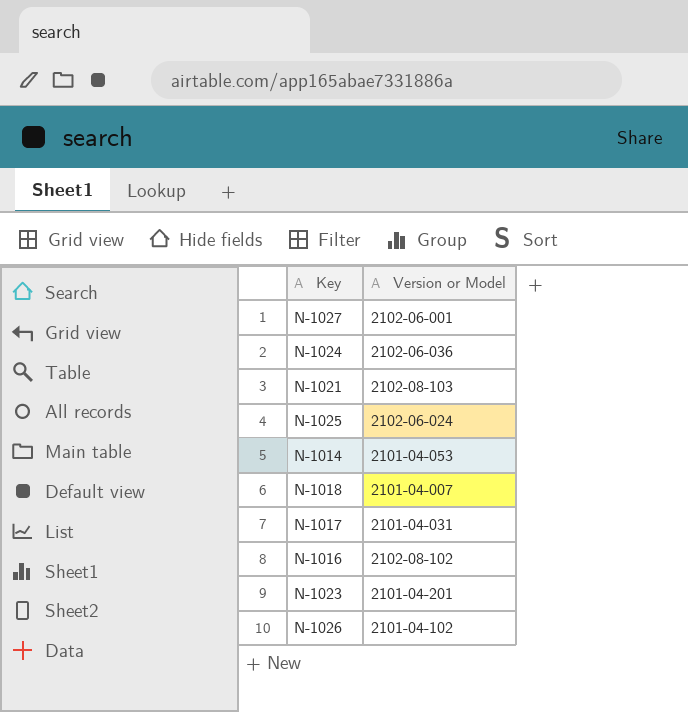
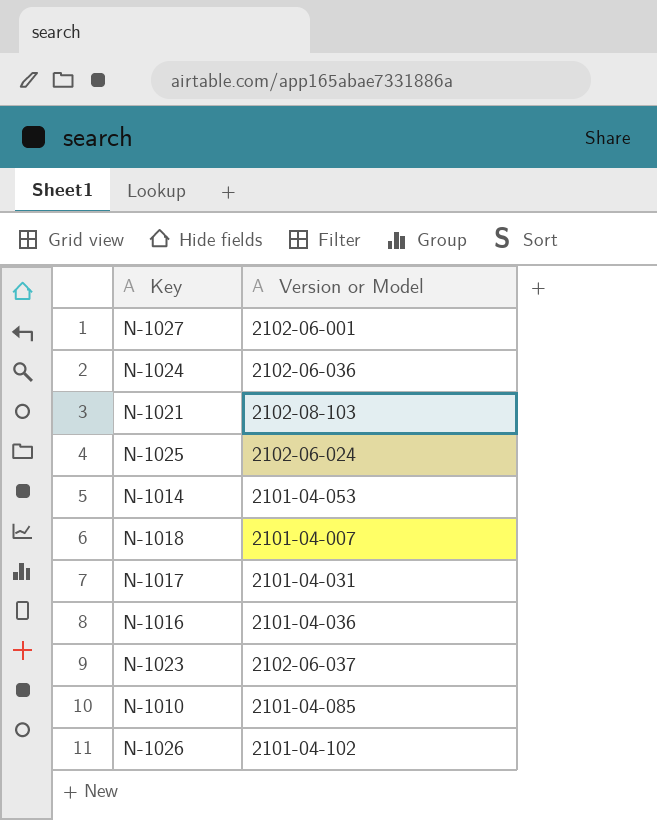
N-1016 | Version or Model: 2102-08-102 -> 2101-04-036
N-1023 | Version or Model: 2101-04-201 -> 2102-06-037
row N-1010: none -> 2101-04-085

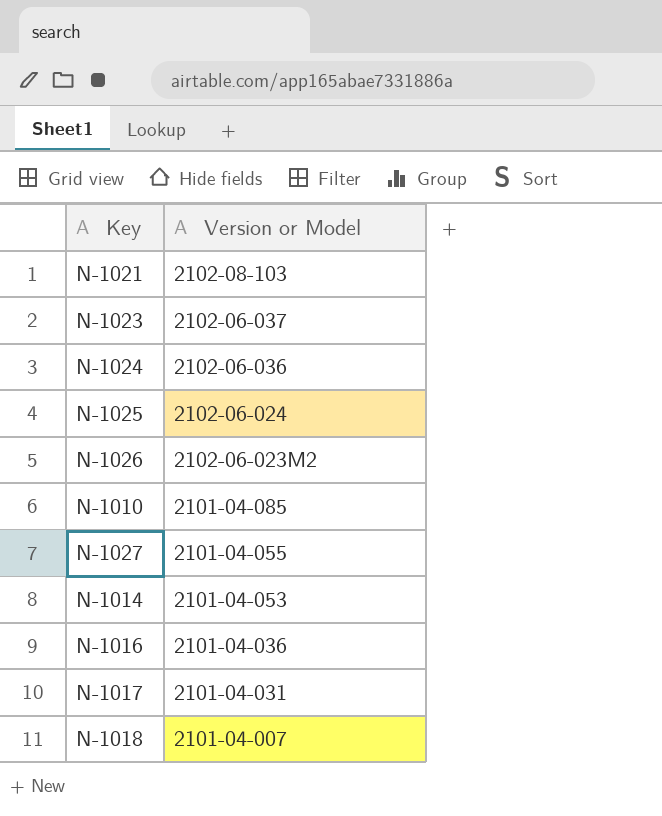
row order: none -> Version or Model descending
N-1026 | Version or Model: 2101-04-102 -> 2102-06-023M2
N-1027 | Version or Model: 2102-06-001 -> 2101-04-055

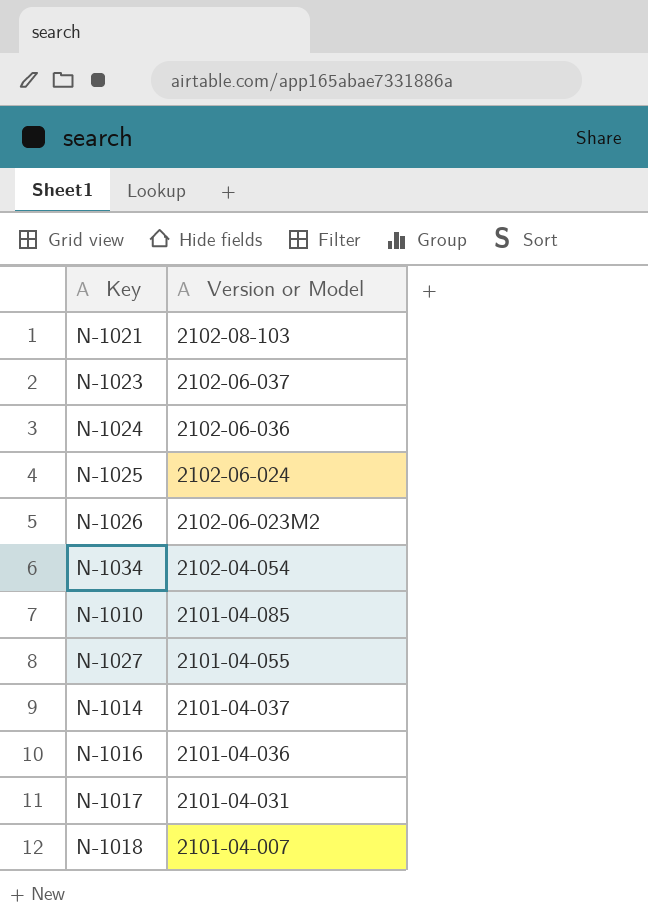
row N-1034: none -> 2102-04-054
N-1014 | Version or Model: 2101-04-053 -> 2101-04-037

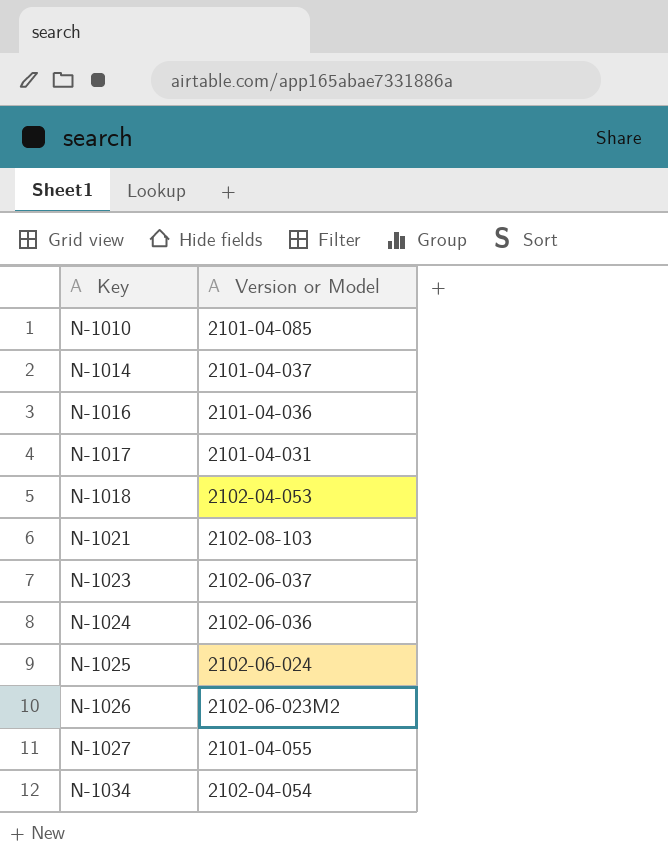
row order: Version or Model descending -> Key ascending
N-1018 | Version or Model: 2101-04-007 -> 2102-04-053

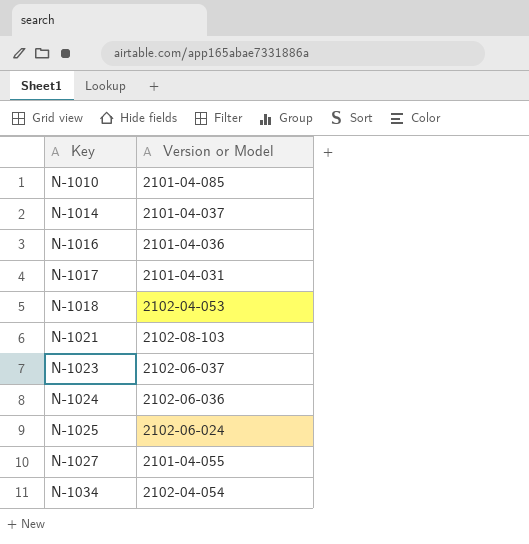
row N-1026: 2102-06-023M2 -> none

